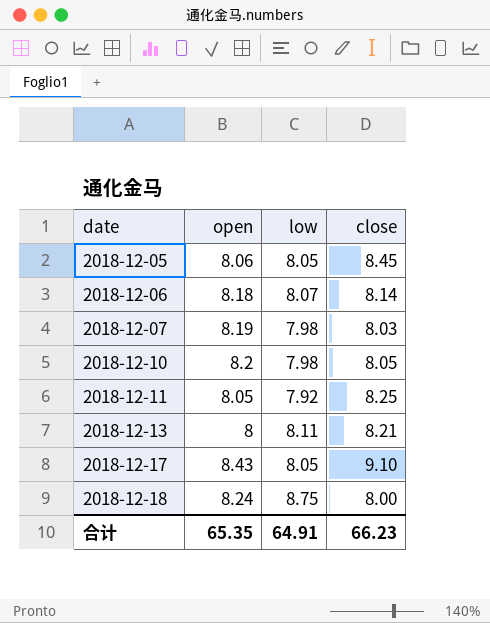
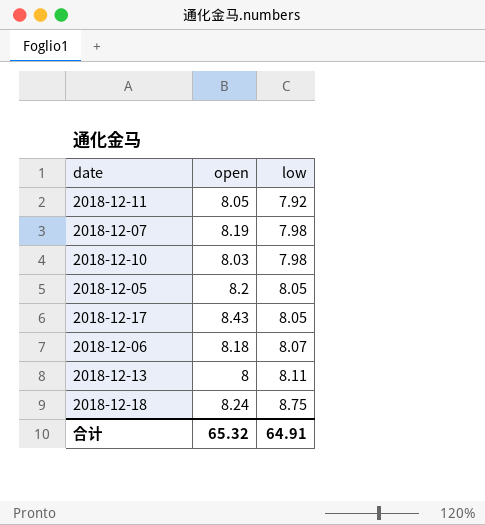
row order: date ascending -> low ascending
column close | position: 4 -> none
2018-12-10 | open: 8.2 -> 8.03
2018-12-05 | open: 8.06 -> 8.2
合计 | open: 65.35 -> 65.32

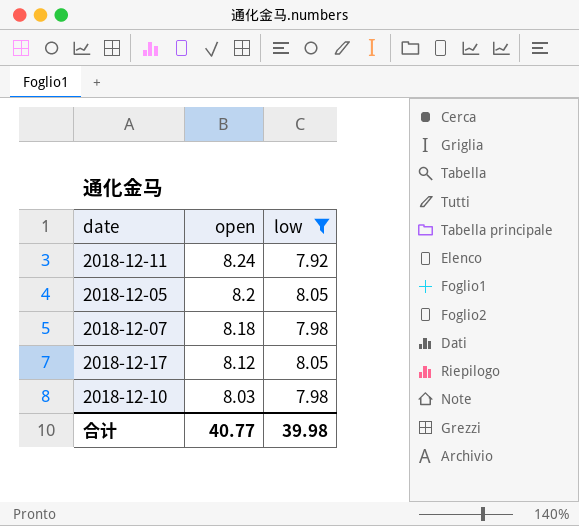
filter: none -> low <= 8.05
row order: low ascending -> open descending
2018-12-11 | open: 8.05 -> 8.24
2018-12-07 | open: 8.19 -> 8.18
2018-12-17 | open: 8.43 -> 8.12
合计 | open: 65.32 -> 40.77
合计 | low: 64.91 -> 39.98

